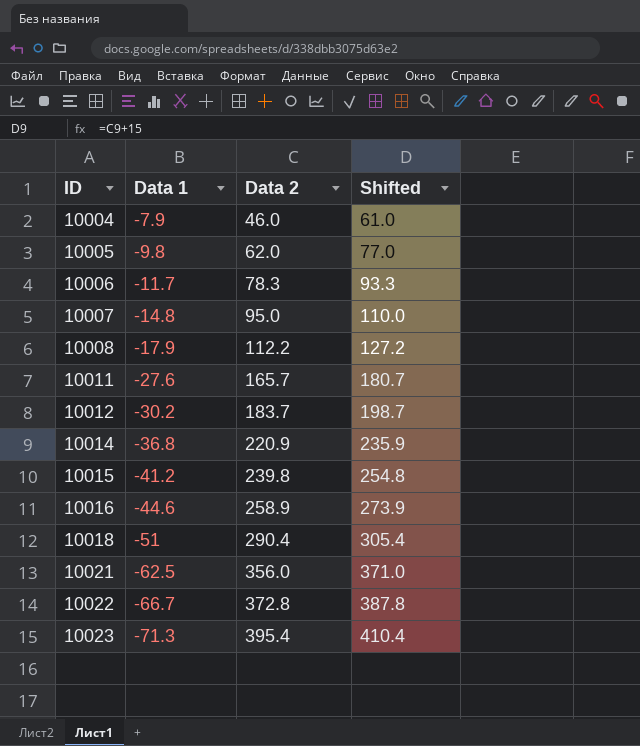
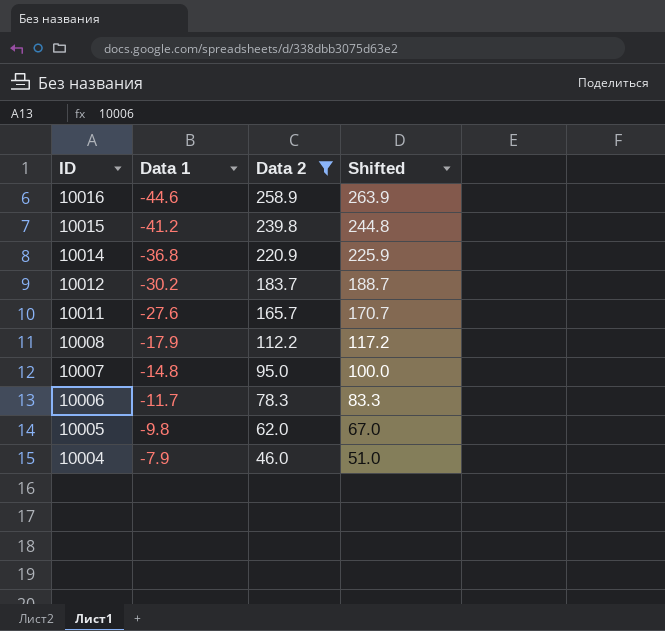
filter: none -> Data 2 <= 258.9
row order: ID ascending -> ID descending
column Shifted | formula: [Data 2] + 15 -> [Data 2] + 5

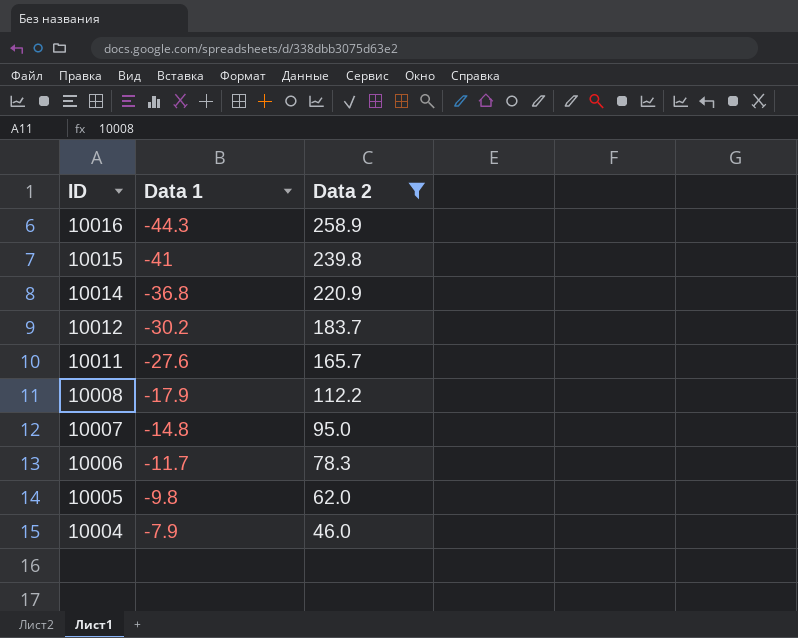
column Shifted | formula: [Data 2] + 5 -> none
10016 | Data 1: -44.6 -> -44.3
10015 | Data 1: -41.2 -> -41

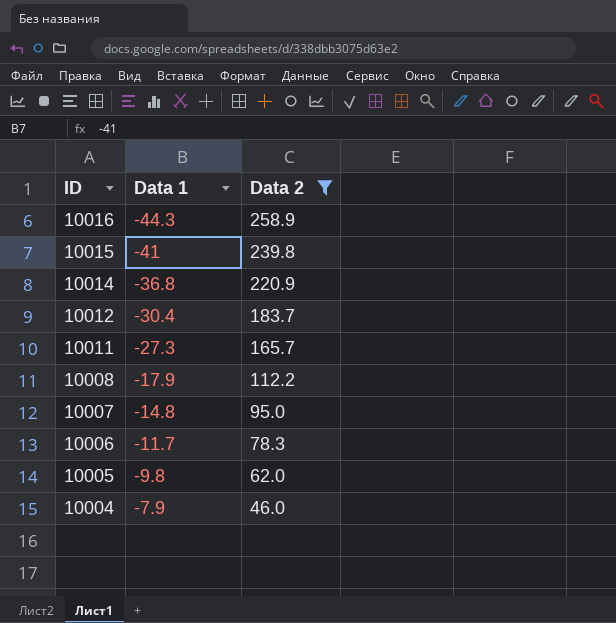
10012 | Data 1: -30.2 -> -30.4
10011 | Data 1: -27.6 -> -27.3

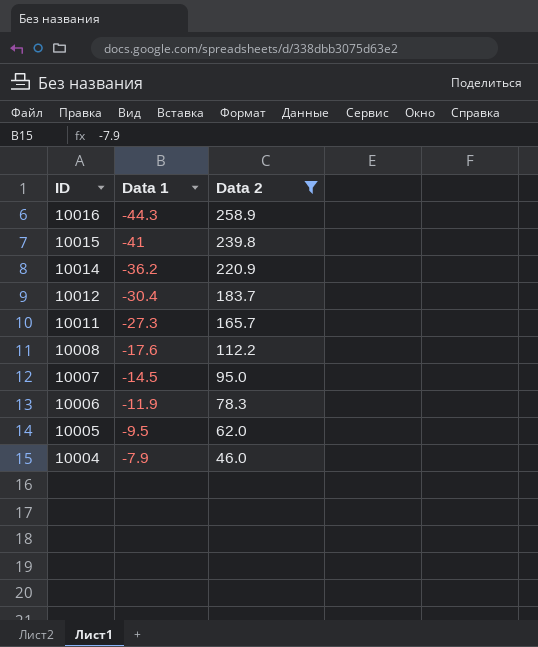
10014 | Data 1: -36.8 -> -36.2
10008 | Data 1: -17.9 -> -17.6
10007 | Data 1: -14.8 -> -14.5
10006 | Data 1: -11.7 -> -11.9
10005 | Data 1: -9.8 -> -9.5

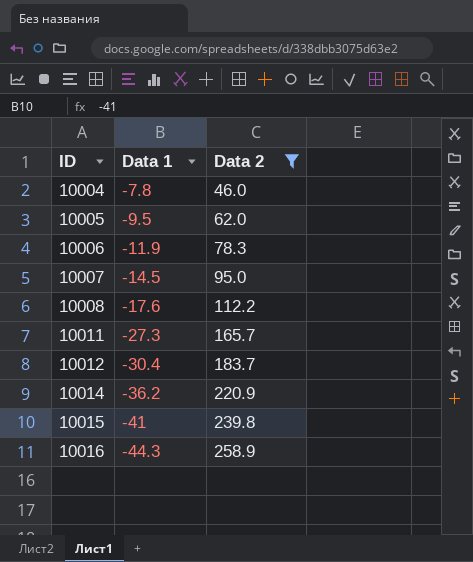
row order: ID descending -> ID ascending
10004 | Data 1: -7.9 -> -7.8

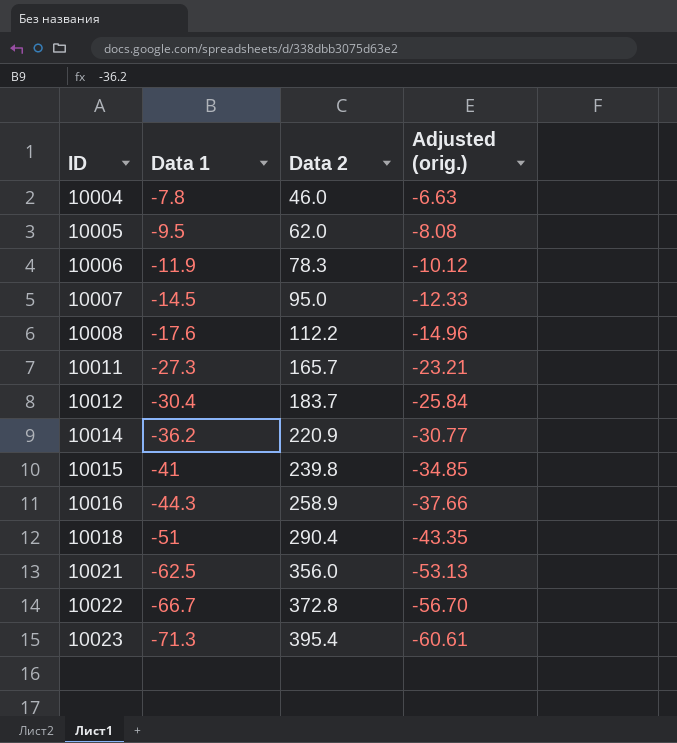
filter: Data 2 <= 258.9 -> none
column Adjusted (orig.) | formula: none -> [Data 1] * 0.85

